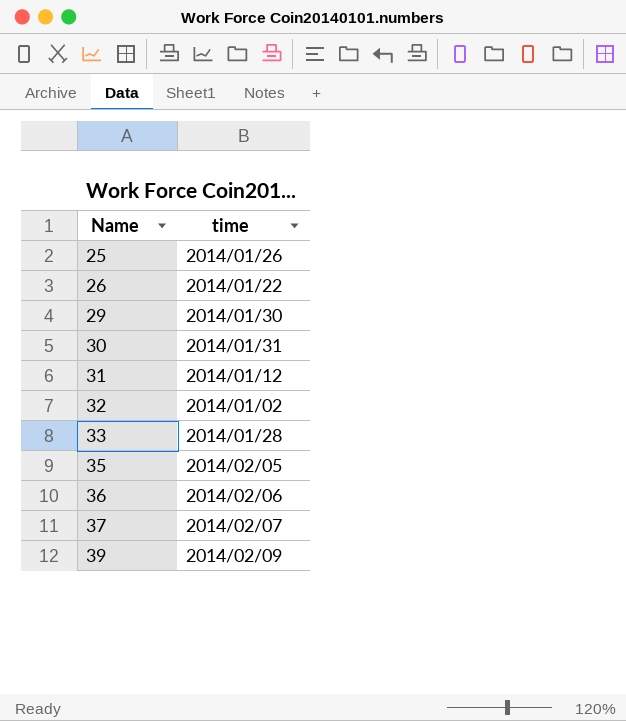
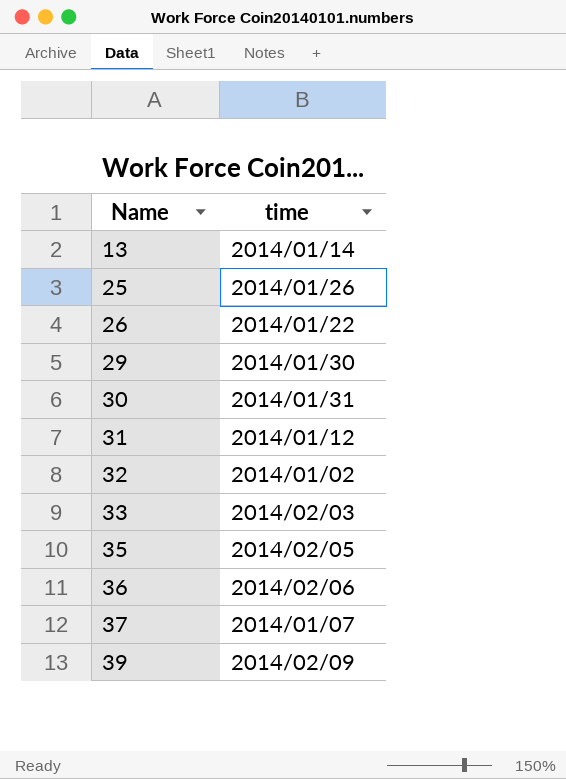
row 13: none -> 2014/01/14
33 | time: 2014/01/28 -> 2014/02/03
37 | time: 2014/02/07 -> 2014/01/07

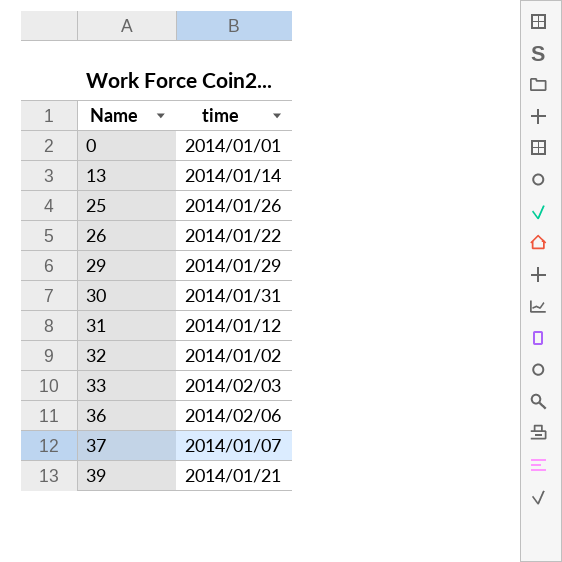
row 35: 2014/02/05 -> none
row 0: none -> 2014/01/01
29 | time: 2014/01/30 -> 2014/01/29
39 | time: 2014/02/09 -> 2014/01/21

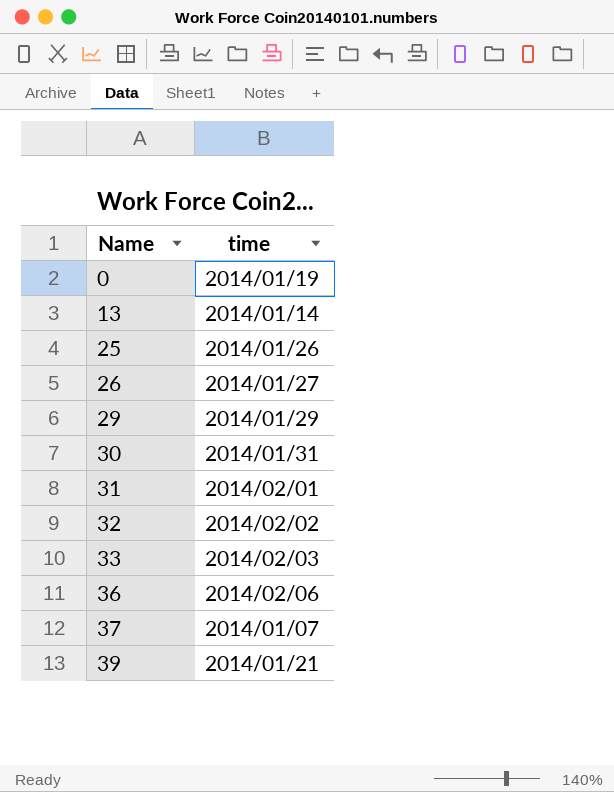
0 | time: 2014/01/01 -> 2014/01/19
26 | time: 2014/01/22 -> 2014/01/27
31 | time: 2014/01/12 -> 2014/02/01
32 | time: 2014/01/02 -> 2014/02/02

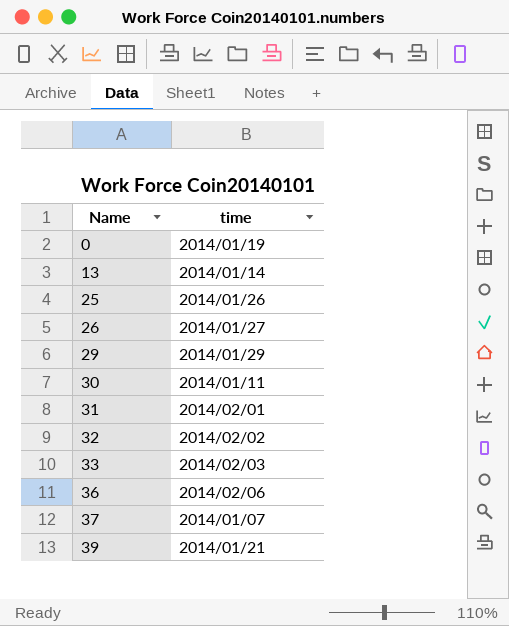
30 | time: 2014/01/31 -> 2014/01/11

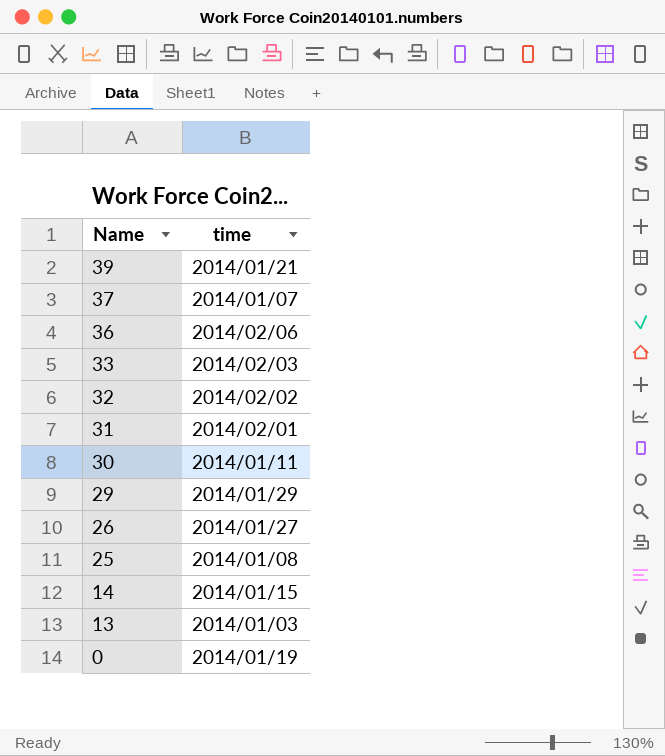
row order: Name ascending -> Name descending
25 | time: 2014/01/26 -> 2014/01/08
row 14: none -> 2014/01/15
13 | time: 2014/01/14 -> 2014/01/03

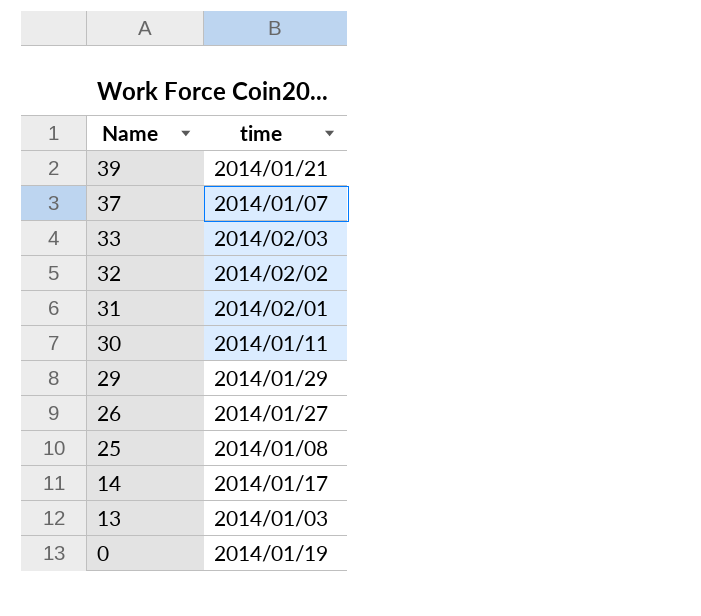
row 36: 2014/02/06 -> none
14 | time: 2014/01/15 -> 2014/01/17

